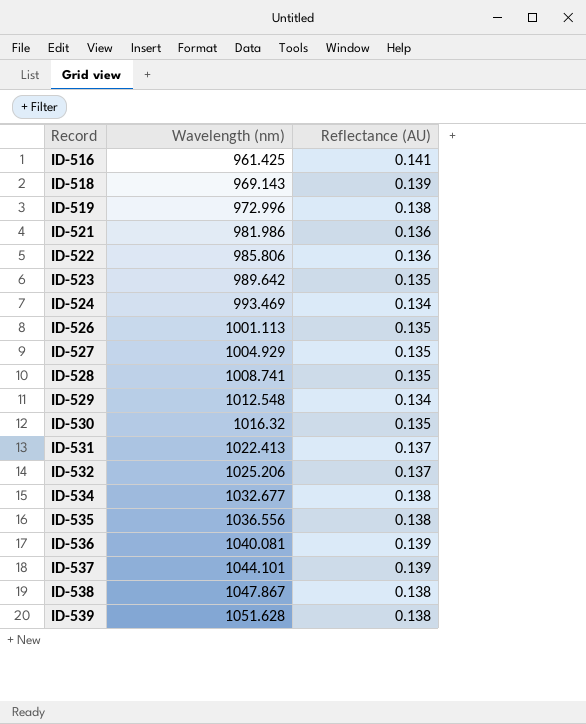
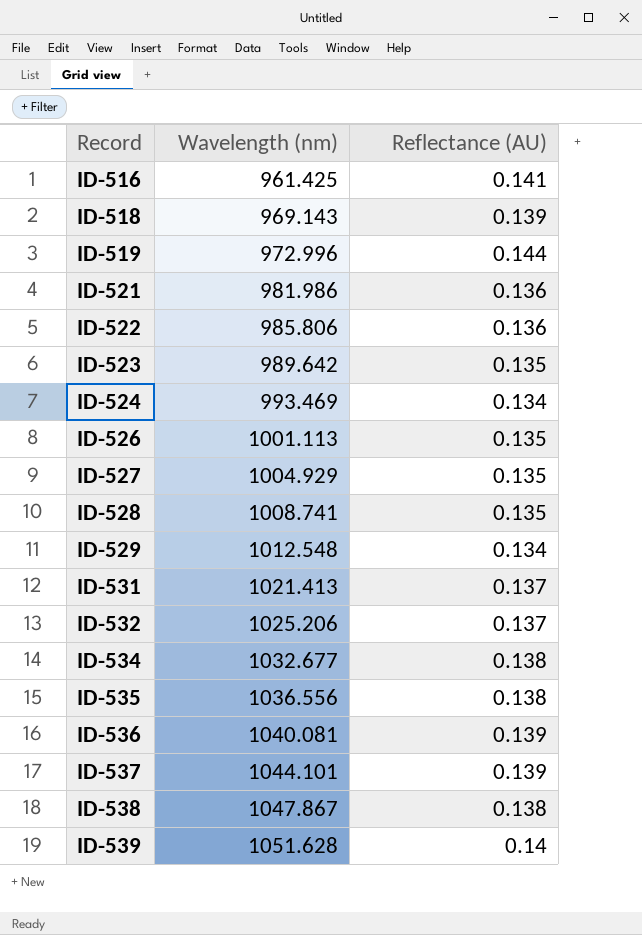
row ID-530: 1016.32 | 0.135 -> none
ID-519 | Reflectance (AU): 0.138 -> 0.144
ID-531 | Wavelength (nm): 1022.413 -> 1021.413
ID-539 | Reflectance (AU): 0.138 -> 0.14

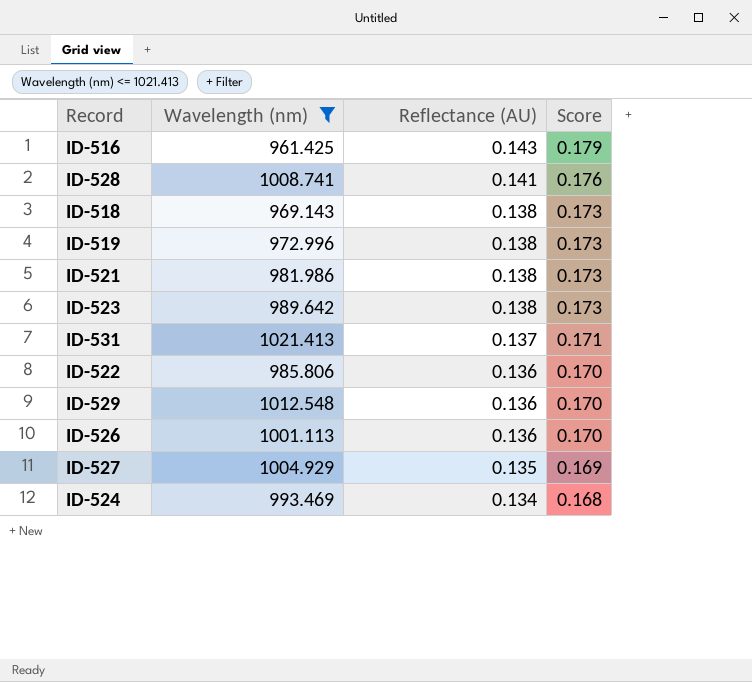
filter: none -> Wavelength (nm) <= 1021.413
row order: Record ascending -> Reflectance (AU) descending
column Score | formula: none -> [Reflectance (AU)] * 1.25
ID-516 | Reflectance (AU): 0.141 -> 0.143
ID-528 | Reflectance (AU): 0.135 -> 0.141
ID-518 | Reflectance (AU): 0.139 -> 0.138
ID-519 | Reflectance (AU): 0.144 -> 0.138
ID-521 | Reflectance (AU): 0.136 -> 0.138
ID-523 | Reflectance (AU): 0.135 -> 0.138
ID-529 | Reflectance (AU): 0.134 -> 0.136
ID-526 | Reflectance (AU): 0.135 -> 0.136

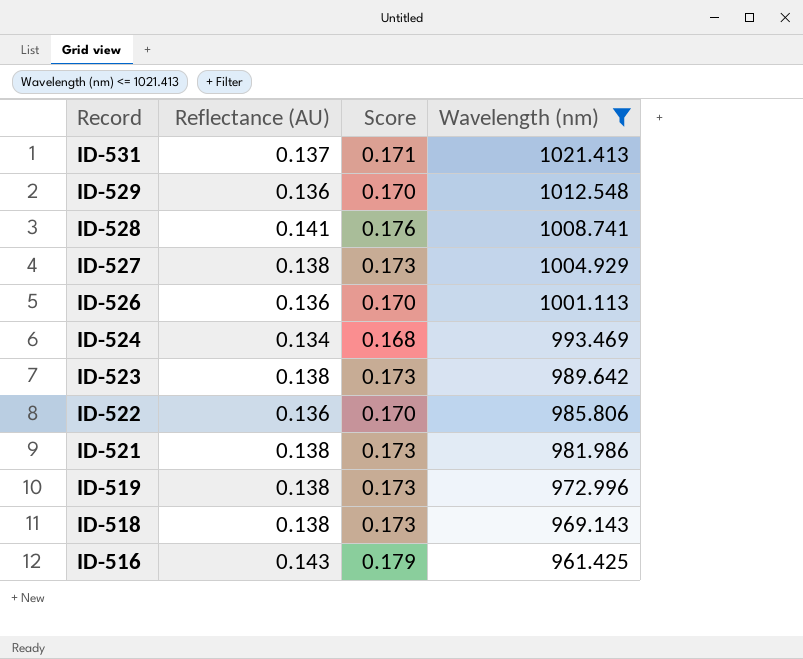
row order: Reflectance (AU) descending -> Record descending
column Wavelength (nm) | position: 2 -> 4
ID-527 | Reflectance (AU): 0.135 -> 0.138
ID-527 | Score: 0.169 -> 0.173

